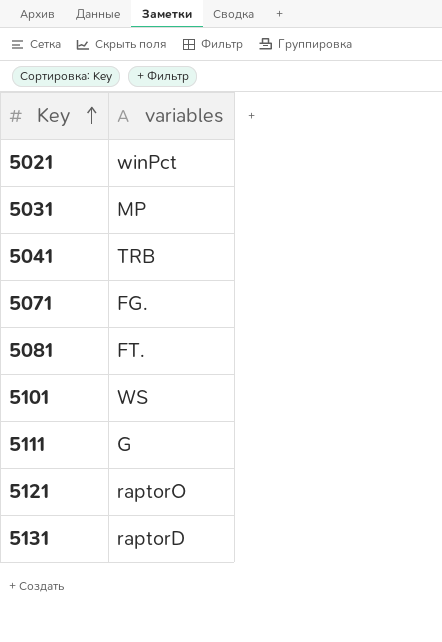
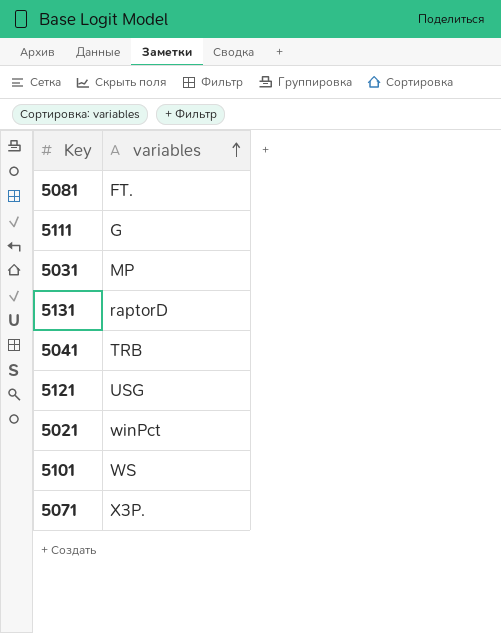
row order: Key ascending -> variables ascending
5121 | variables: raptorO -> USG
5071 | variables: FG. -> X3P.

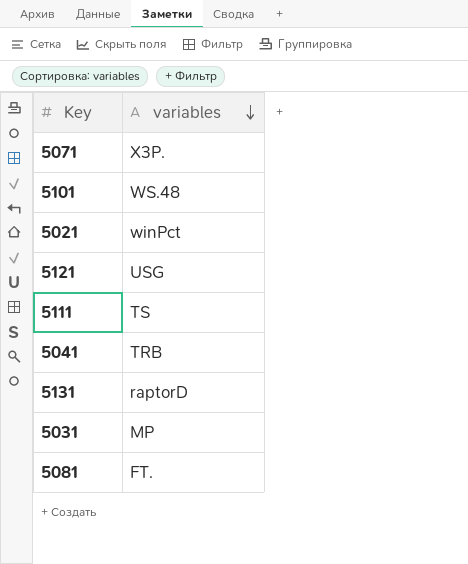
row order: variables ascending -> variables descending
5101 | variables: WS -> WS.48
5111 | variables: G -> TS

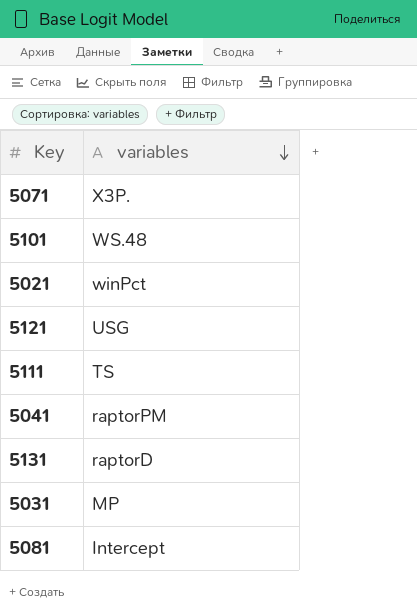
5041 | variables: TRB -> raptorPM
5081 | variables: FT. -> Intercept

